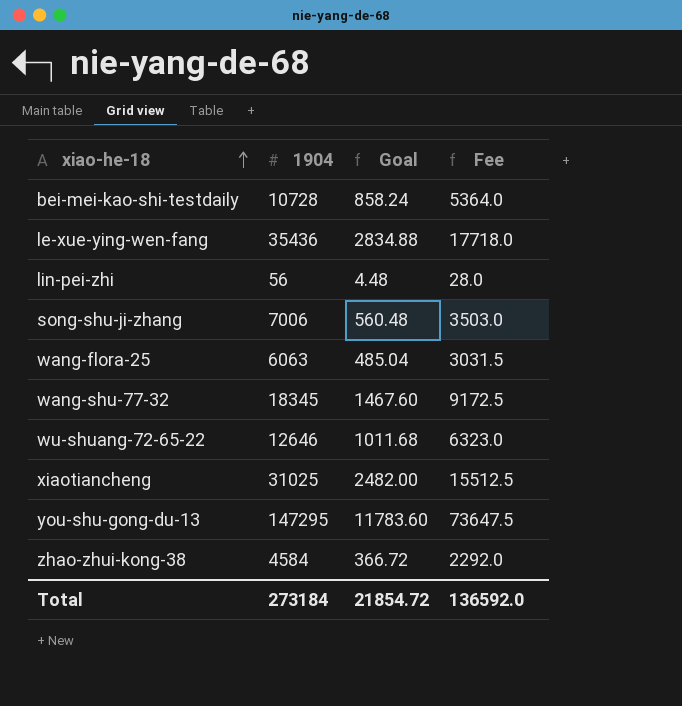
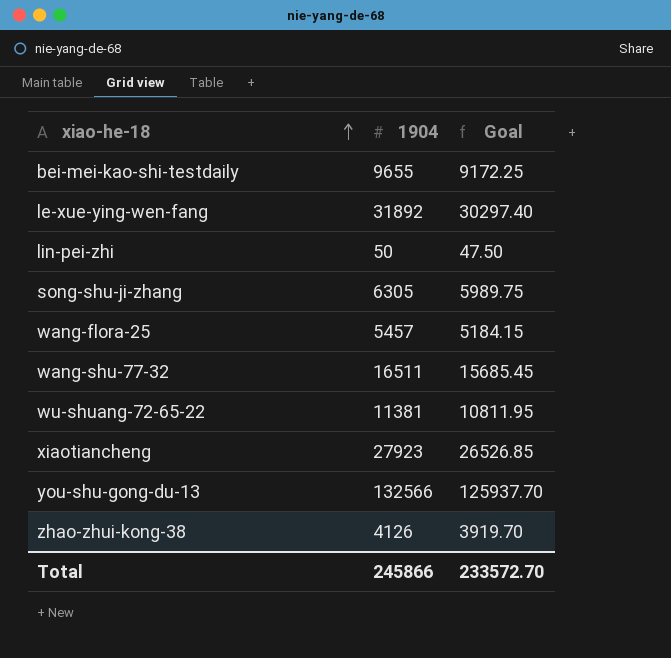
column Fee | formula: [1904] * 0.5 -> none
column Goal | formula: [1904] * 0.08 -> [1904] * 0.95
bei-mei-kao-shi-testdaily | 1904: 10728 -> 9655
le-xue-ying-wen-fang | 1904: 35436 -> 31892
lin-pei-zhi | 1904: 56 -> 50
song-shu-ji-zhang | 1904: 7006 -> 6305
wang-flora-25 | 1904: 6063 -> 5457
wang-shu-77-32 | 1904: 18345 -> 16511
wu-shuang-72-65-22 | 1904: 12646 -> 11381
xiaotiancheng | 1904: 31025 -> 27923
you-shu-gong-du-13 | 1904: 147295 -> 132566
zhao-zhui-kong-38 | 1904: 4584 -> 4126
Total | 1904: 273184 -> 245866
Total | Goal: 21854.72 -> 233572.70

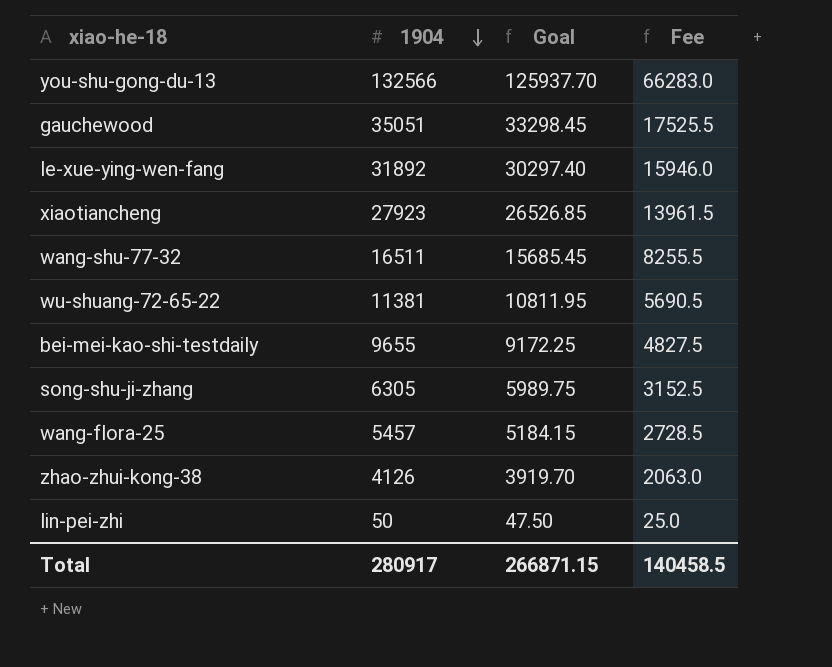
row order: xiao-he-18 ascending -> 1904 descending
column Fee | formula: none -> [1904] * 0.5
row gauchewood: none -> 35051 | 33298.45 | 17525.5
Total | 1904: 245866 -> 280917
Total | Goal: 233572.70 -> 266871.15

